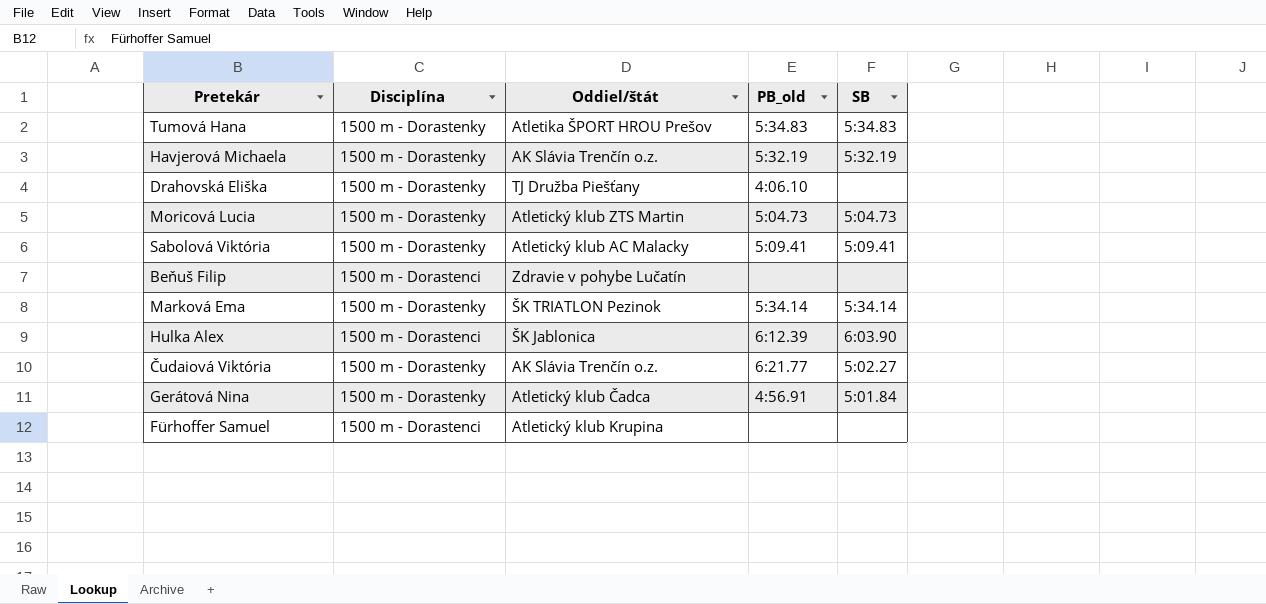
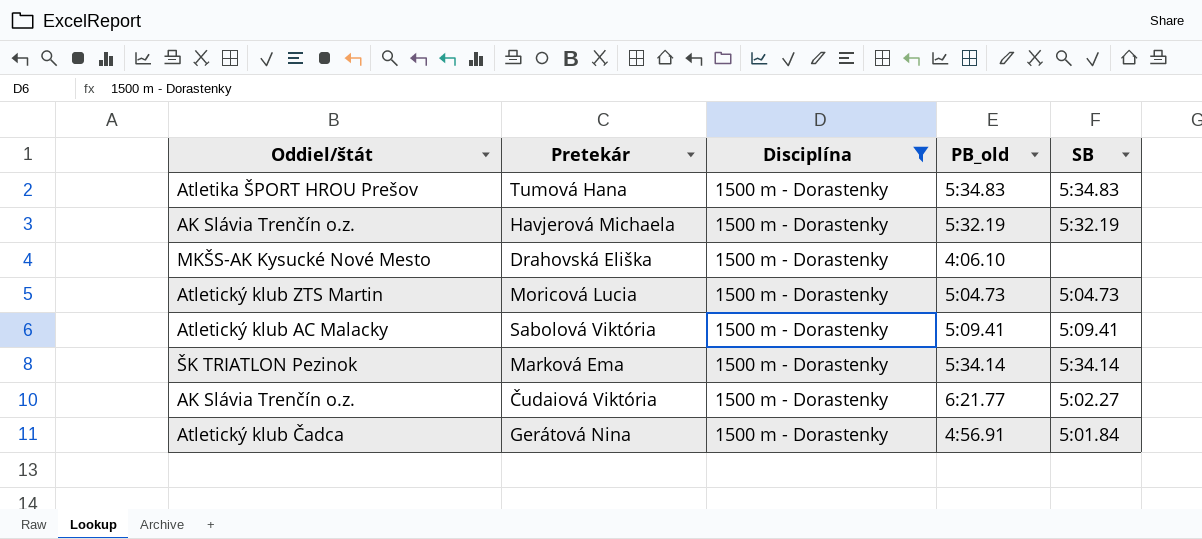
filter: none -> Disciplína = 1500 m - Dorastenky
column Oddiel/štát | position: 3 -> 1
Drahovská Eliška | Oddiel/štát: TJ Družba Piešťany -> MKŠS-AK Kysucké Nové Mesto

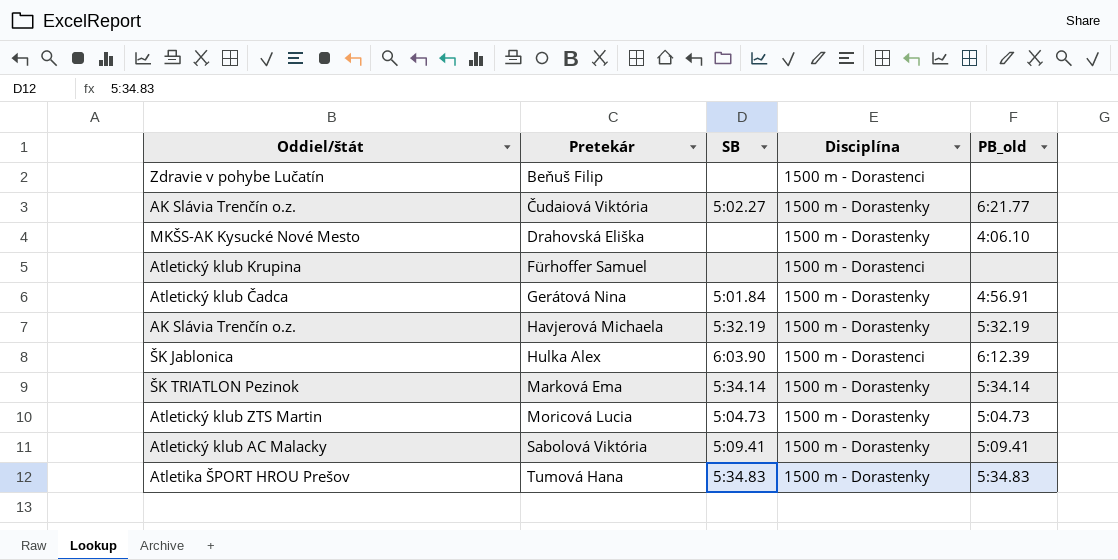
filter: Disciplína = 1500 m - Dorastenky -> none
row order: none -> Pretekár ascending
column SB | position: 5 -> 3

